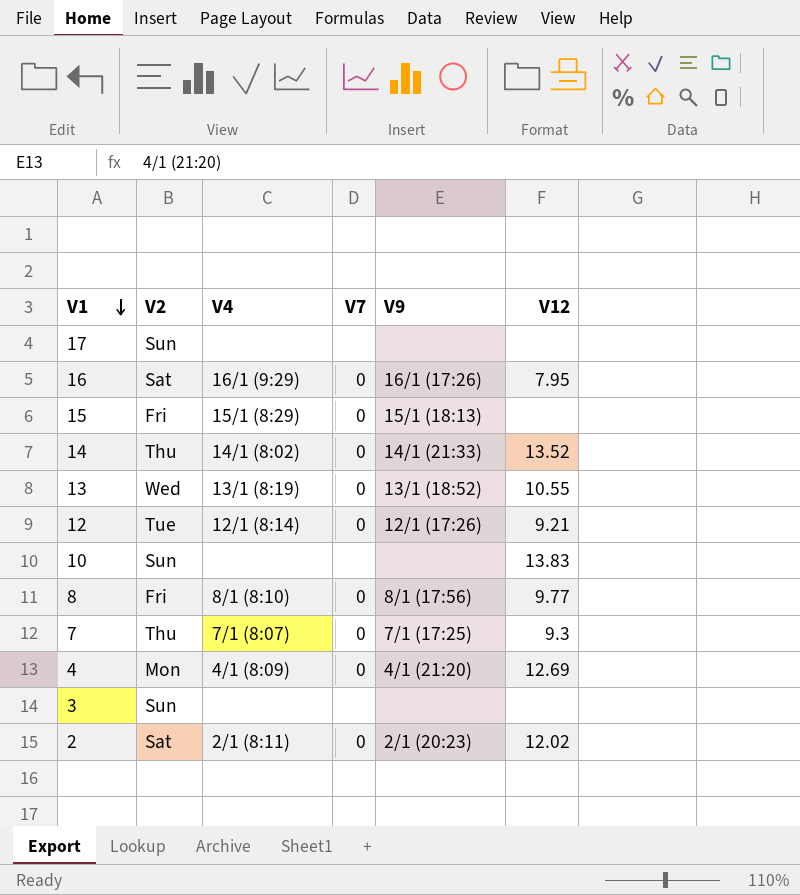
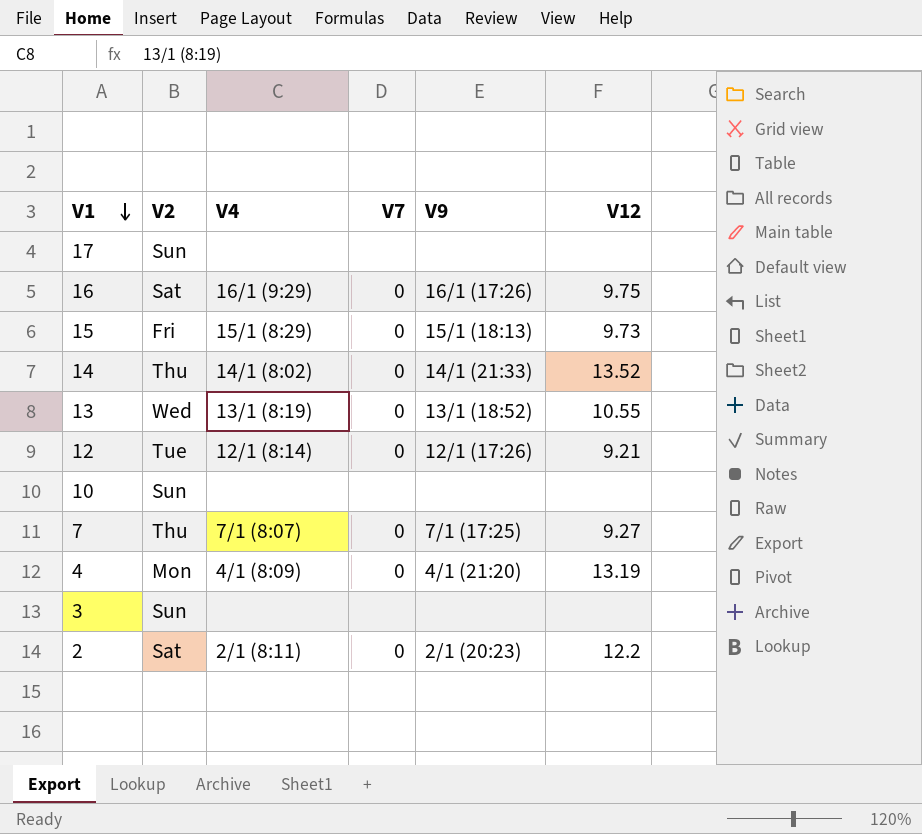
row 8: Fri | 8/1 (8:10) | 0 | 8/1 (17:56) | 9.77 -> none
16 | V12: 7.95 -> 9.75
15 | V12: none -> 9.73
10 | V12: 13.83 -> none
7 | V12: 9.3 -> 9.27
4 | V12: 12.69 -> 13.19
2 | V12: 12.02 -> 12.2

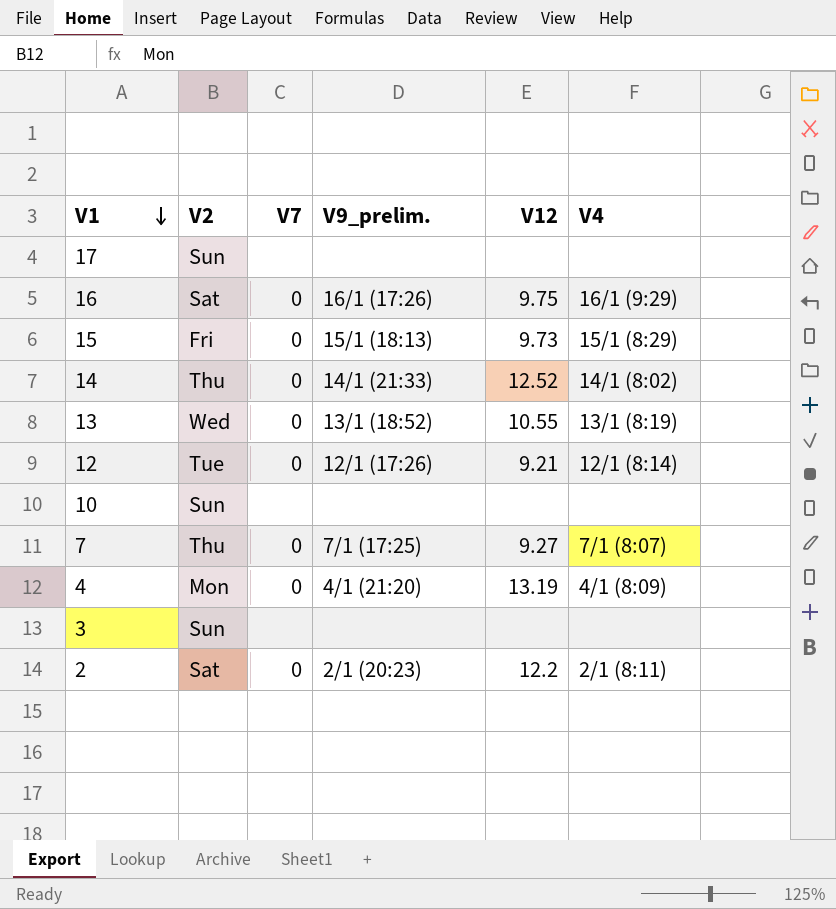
column name: V9 -> V9_prelim.
column V4 | position: 3 -> 6
14 | V12: 13.52 -> 12.52

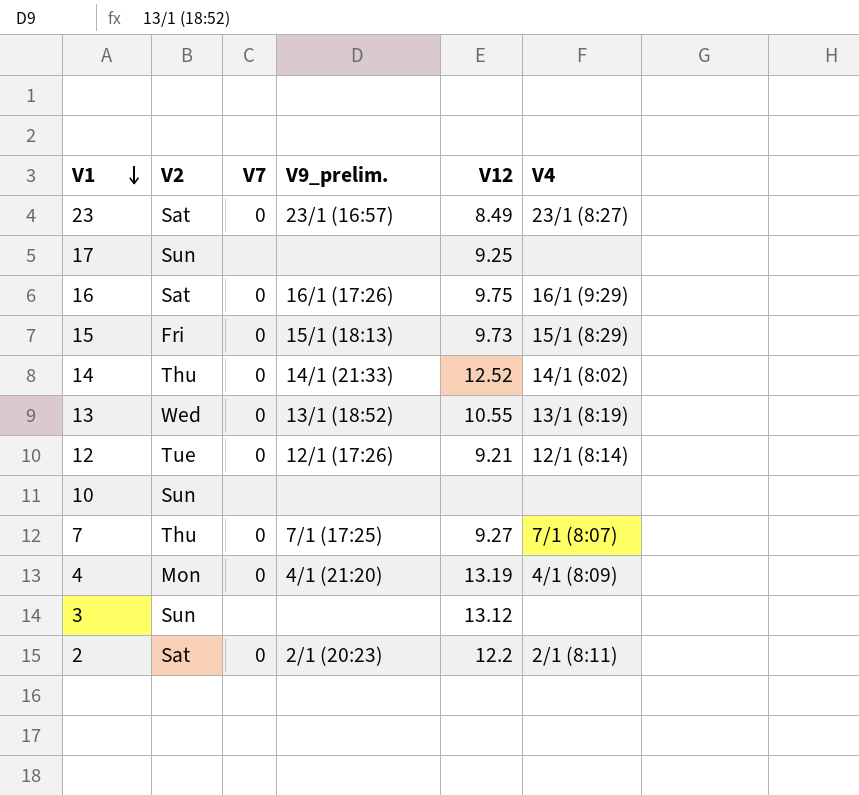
row 23: none -> Sat | 0 | 23/1 (16:57) | 8.49 | 23/1 (8:27)
17 | V12: none -> 9.25
3 | V12: none -> 13.12

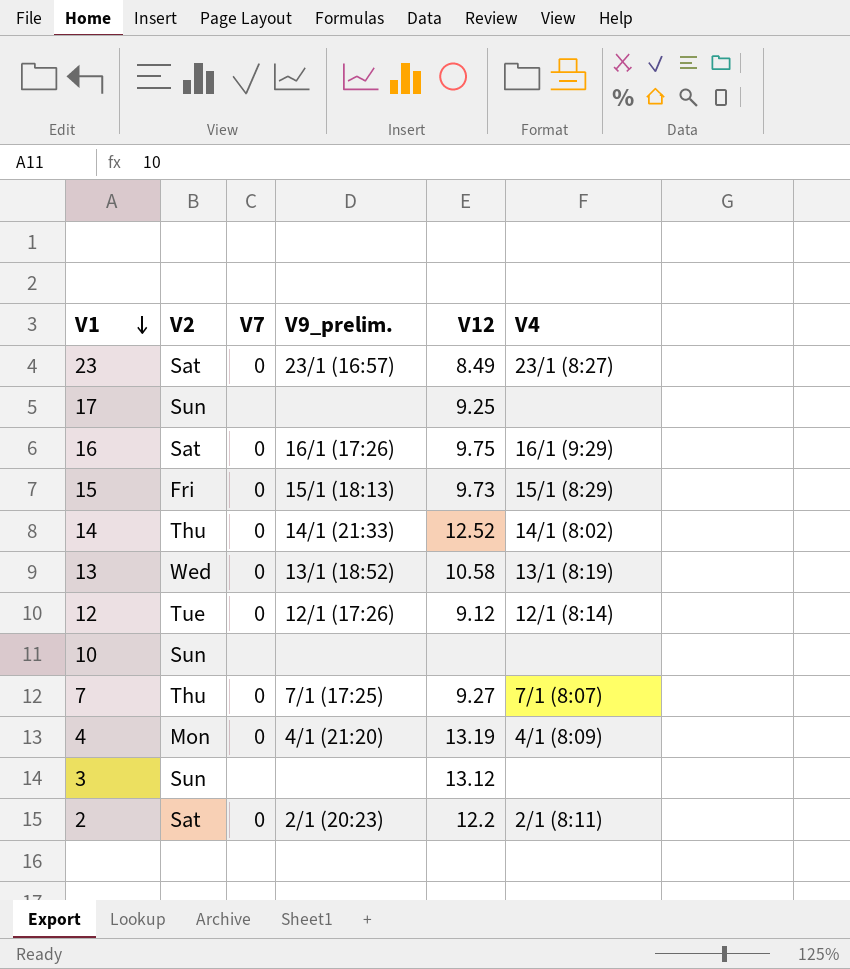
13 | V12: 10.55 -> 10.58
12 | V12: 9.21 -> 9.12

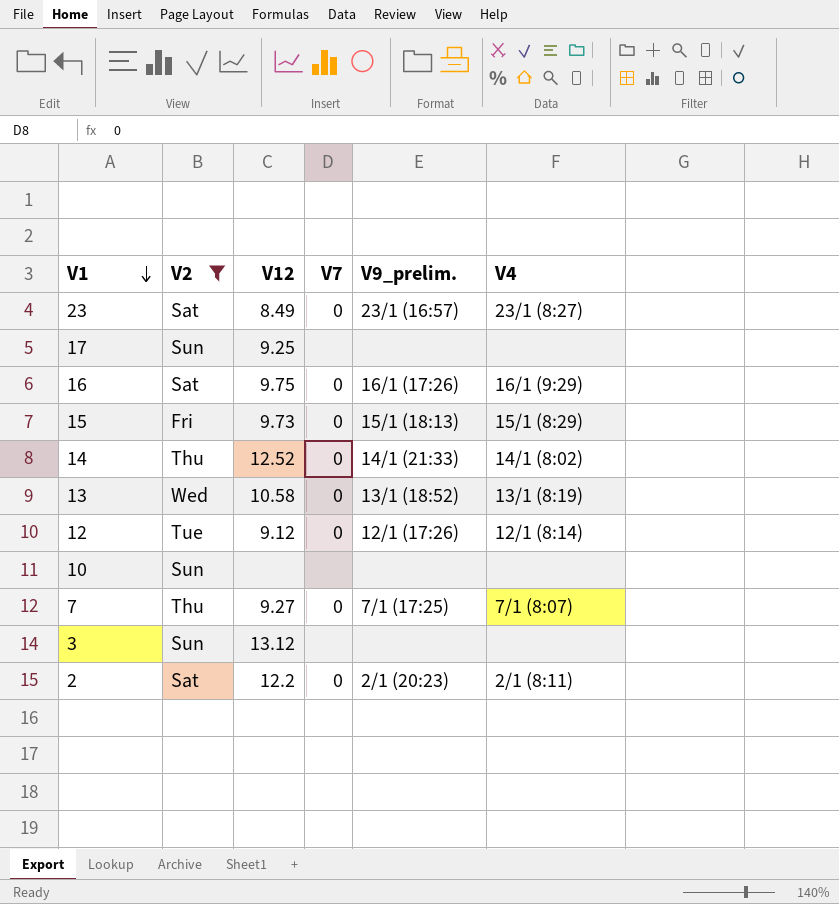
filter: none -> V2 != Mon
column V12 | position: 5 -> 3

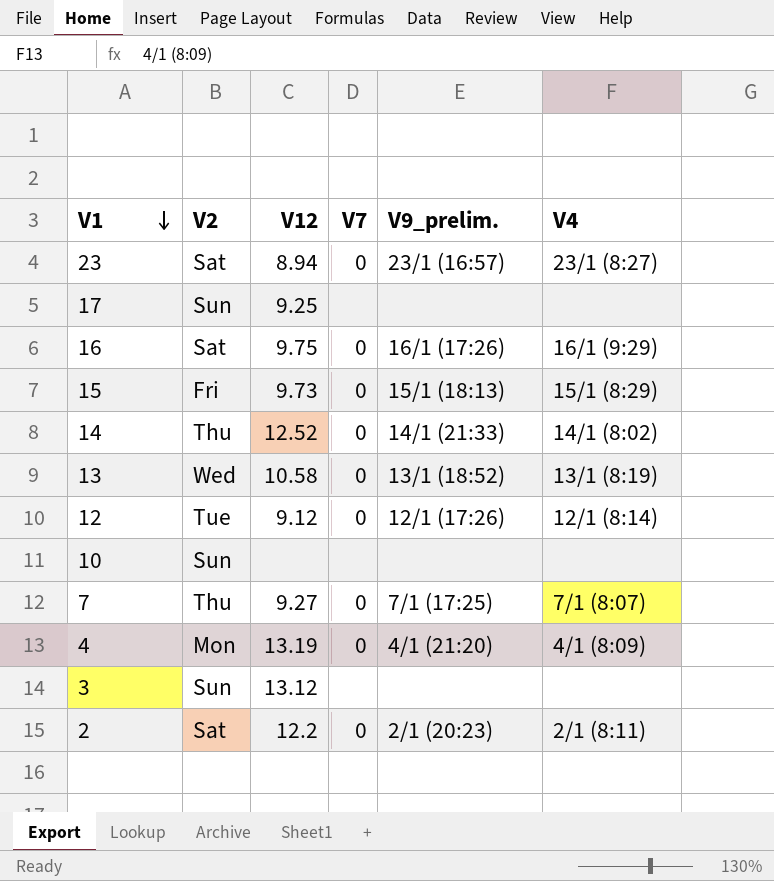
filter: V2 != Mon -> none
23 | V12: 8.49 -> 8.94

